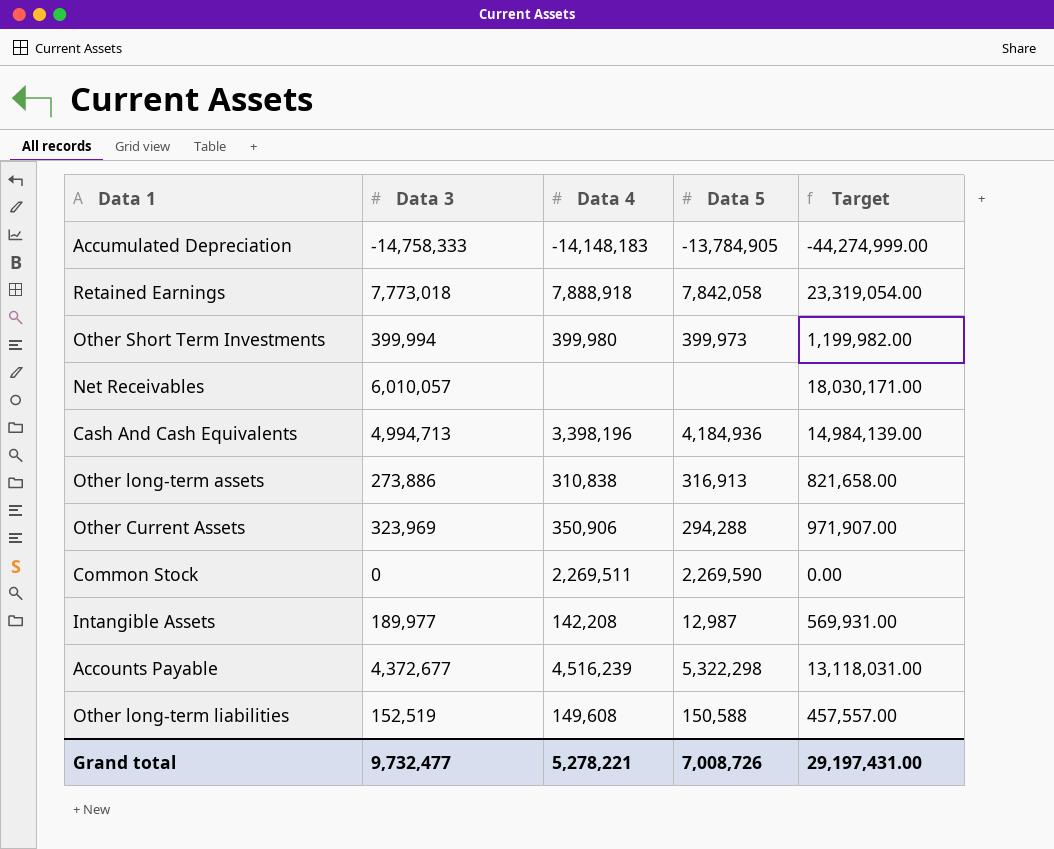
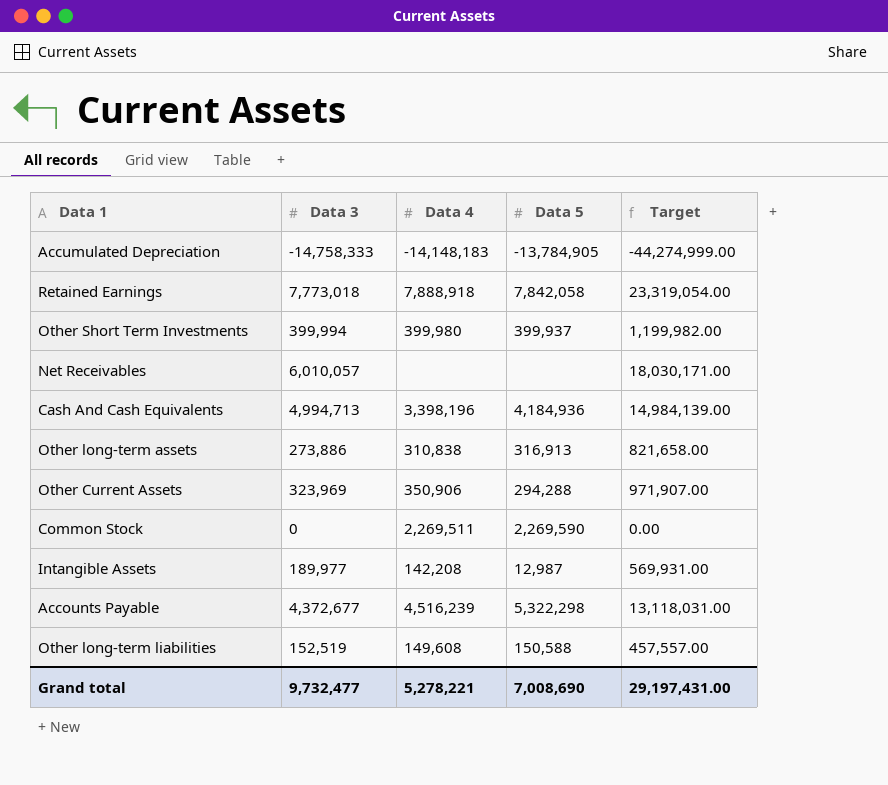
Other Short Term Investments | Data 5: 399,973 -> 399,937
Grand total | Data 5: 7,008,726 -> 7,008,690

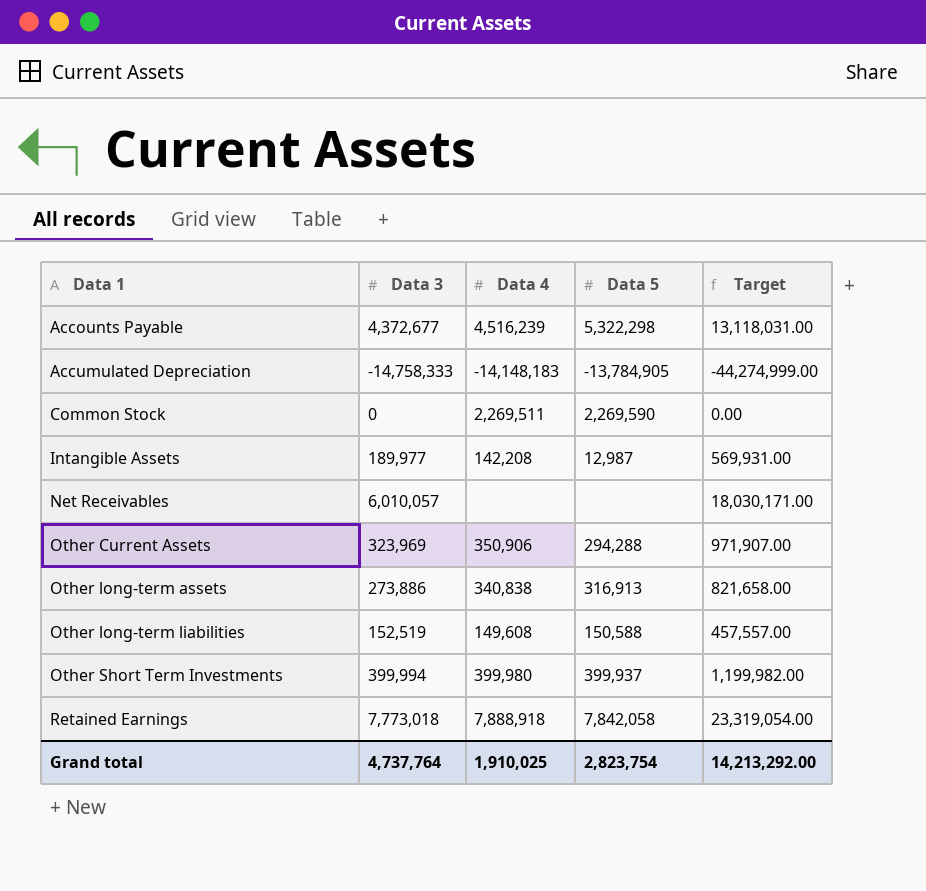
row order: none -> Data 1 ascending
row Cash And Cash Equivalents: 4,994,713 | 3,398,196 | 4,184,936 | 14,984,139.00 -> none
Other long-term assets | Data 4: 310,838 -> 340,838
Grand total | Data 3: 9,732,477 -> 4,737,764
Grand total | Data 4: 5,278,221 -> 1,910,025
Grand total | Data 5: 7,008,690 -> 2,823,754
Grand total | Target: 29,197,431.00 -> 14,213,292.00

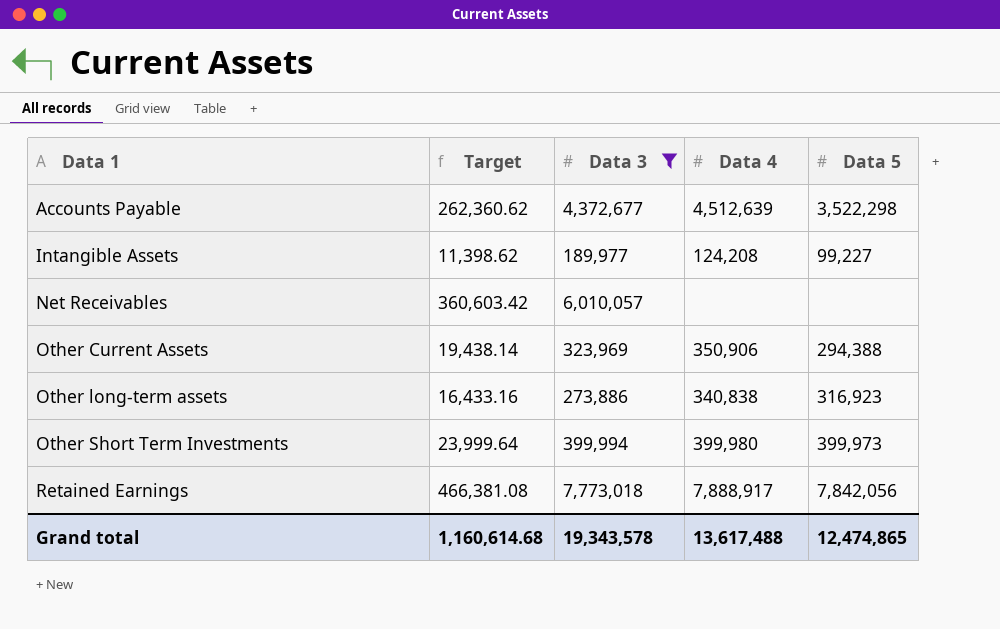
filter: none -> Data 3 >= 189,977
column Target | formula: [Data 3] * 3 -> [Data 3] * 0.06
column Target | position: 5 -> 2
Accounts Payable | Data 4: 4,516,239 -> 4,512,639
Accounts Payable | Data 5: 5,322,298 -> 3,522,298
Intangible Assets | Data 4: 142,208 -> 124,208
Intangible Assets | Data 5: 12,987 -> 99,227
Other Current Assets | Data 5: 294,288 -> 294,388
Other long-term assets | Data 5: 316,913 -> 316,923
Other Short Term Investments | Data 5: 399,937 -> 399,973
Retained Earnings | Data 4: 7,888,918 -> 7,888,917
Retained Earnings | Data 5: 7,842,058 -> 7,842,056
Grand total | Target: 14,213,292.00 -> 1,160,614.68
Grand total | Data 3: 4,737,764 -> 19,343,578
Grand total | Data 4: 1,910,025 -> 13,617,488
Grand total | Data 5: 2,823,754 -> 12,474,865

